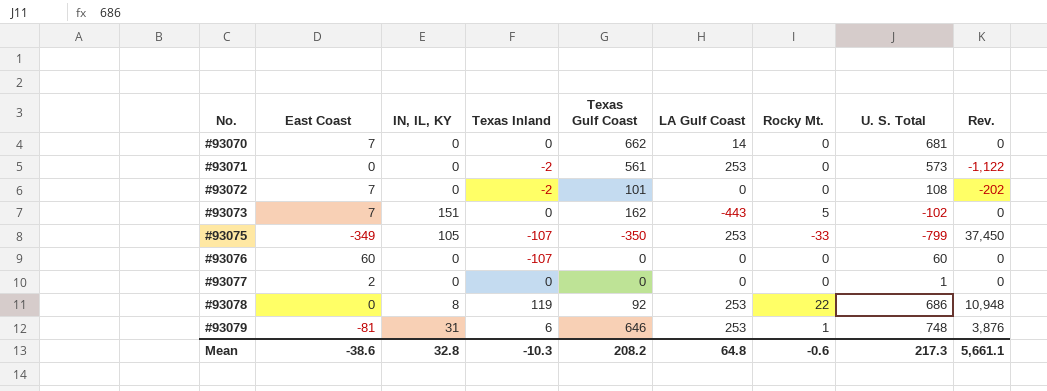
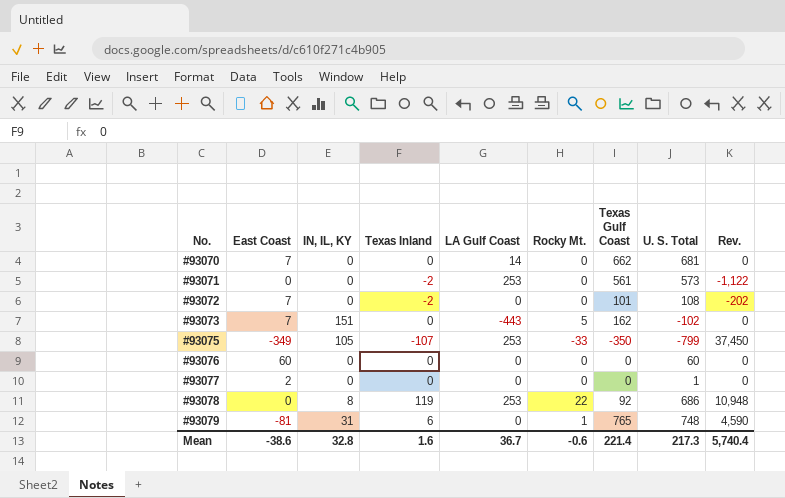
column Texas Gulf Coast | position: 5 -> 7
#93076 | Texas Inland: -107 -> 0
#93079 | LA Gulf Coast: 253 -> 0
#93079 | Texas Gulf Coast: 646 -> 765
#93079 | Rev.: 3,876 -> 4,590
Mean | Texas Inland: -10.3 -> 1.6
Mean | LA Gulf Coast: 64.8 -> 36.7
Mean | Texas Gulf Coast: 208.2 -> 221.4
Mean | Rev.: 5,661.1 -> 5,740.4

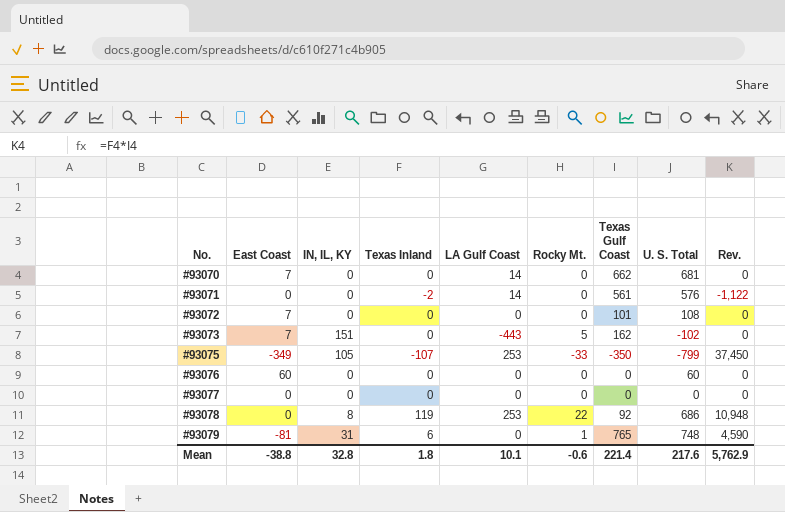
#93071 | LA Gulf Coast: 253 -> 14
#93071 | U. S. Total: 573 -> 576
#93072 | Texas Inland: -2 -> 0
#93072 | Rev.: -202 -> 0
#93077 | East Coast: 2 -> 0
#93077 | U. S. Total: 1 -> 0
Mean | East Coast: -38.6 -> -38.8
Mean | Texas Inland: 1.6 -> 1.8
Mean | LA Gulf Coast: 36.7 -> 10.1
Mean | U. S. Total: 217.3 -> 217.6
Mean | Rev.: 5,740.4 -> 5,762.9

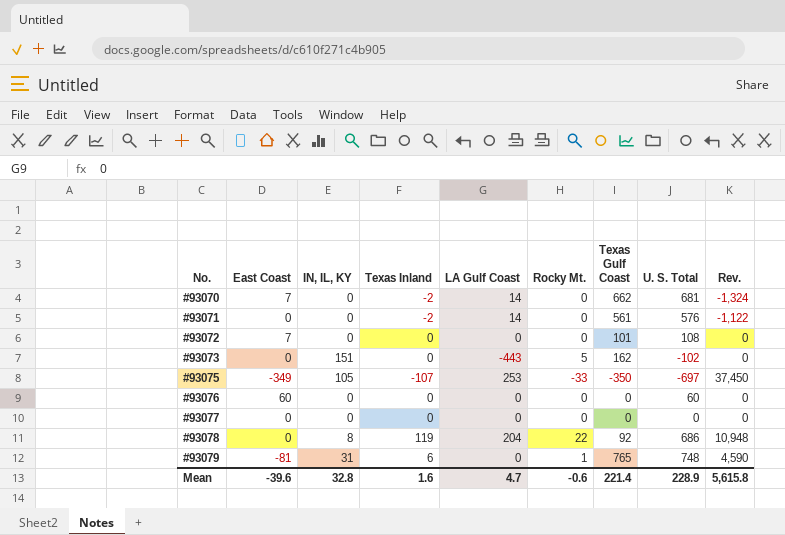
#93070 | Texas Inland: 0 -> -2
#93070 | Rev.: 0 -> -1,324
#93073 | East Coast: 7 -> 0
#93075 | U. S. Total: -799 -> -697
#93078 | LA Gulf Coast: 253 -> 204
Mean | East Coast: -38.8 -> -39.6
Mean | Texas Inland: 1.8 -> 1.6
Mean | LA Gulf Coast: 10.1 -> 4.7
Mean | U. S. Total: 217.6 -> 228.9
Mean | Rev.: 5,762.9 -> 5,615.8

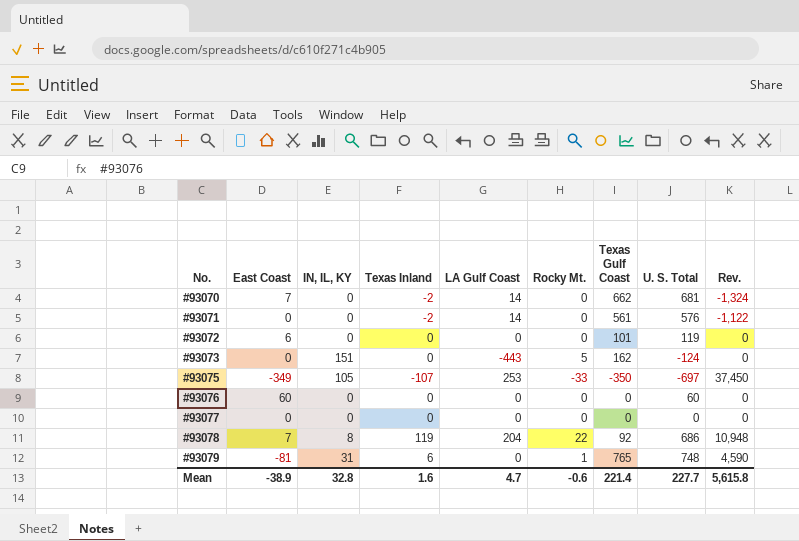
#93072 | East Coast: 7 -> 6
#93072 | U. S. Total: 108 -> 119
#93073 | U. S. Total: -102 -> -124
#93078 | East Coast: 0 -> 7
Mean | East Coast: -39.6 -> -38.9
Mean | U. S. Total: 228.9 -> 227.7

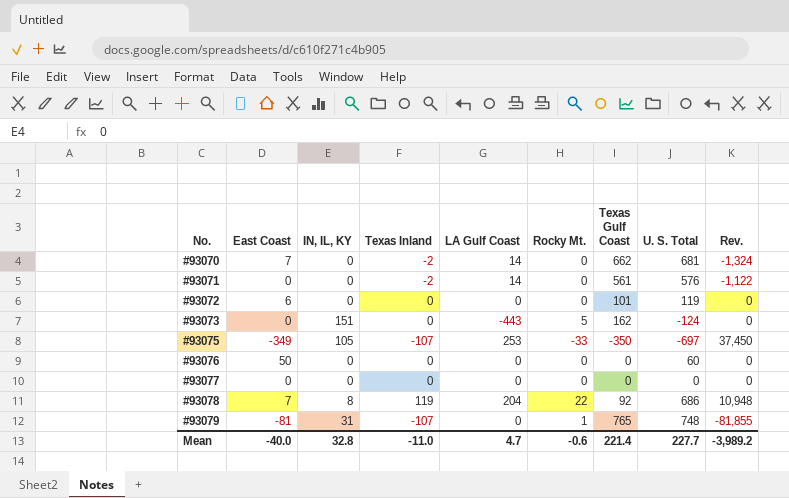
#93076 | East Coast: 60 -> 50
#93079 | Texas Inland: 6 -> -107
#93079 | Rev.: 4,590 -> -81,855
Mean | East Coast: -38.9 -> -40.0
Mean | Texas Inland: 1.6 -> -11.0
Mean | Rev.: 5,615.8 -> -3,989.2

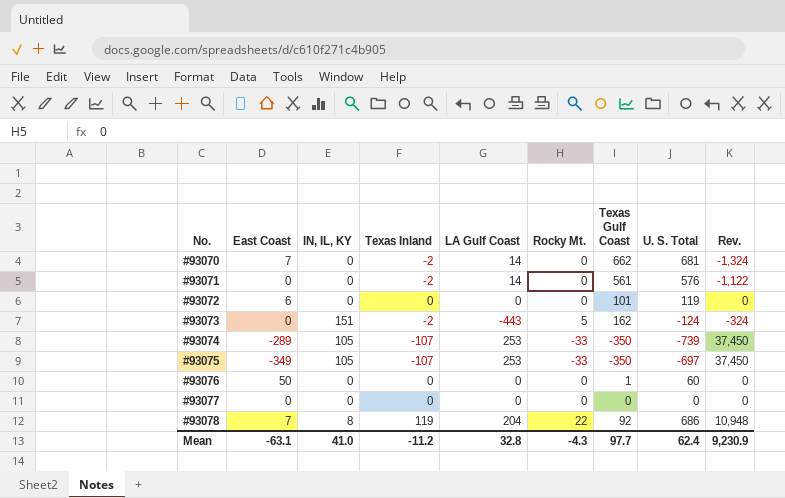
row #93079: -81 | 31 | -107 | 0 | 1 | 765 | 748 | -81,855 -> none
#93073 | Texas Inland: 0 -> -2
#93073 | Rev.: 0 -> -324
row #93074: none -> -289 | 105 | -107 | 253 | -33 | -350 | -739 | 37,450
#93076 | Texas Gulf Coast: 0 -> 1
Mean | East Coast: -40.0 -> -63.1
Mean | IN, IL, KY: 32.8 -> 41.0
Mean | Texas Inland: -11.0 -> -11.2
Mean | LA Gulf Coast: 4.7 -> 32.8
Mean | Rocky Mt.: -0.6 -> -4.3
Mean | Texas Gulf Coast: 221.4 -> 97.7
Mean | U. S. Total: 227.7 -> 62.4
Mean | Rev.: -3,989.2 -> 9,230.9

